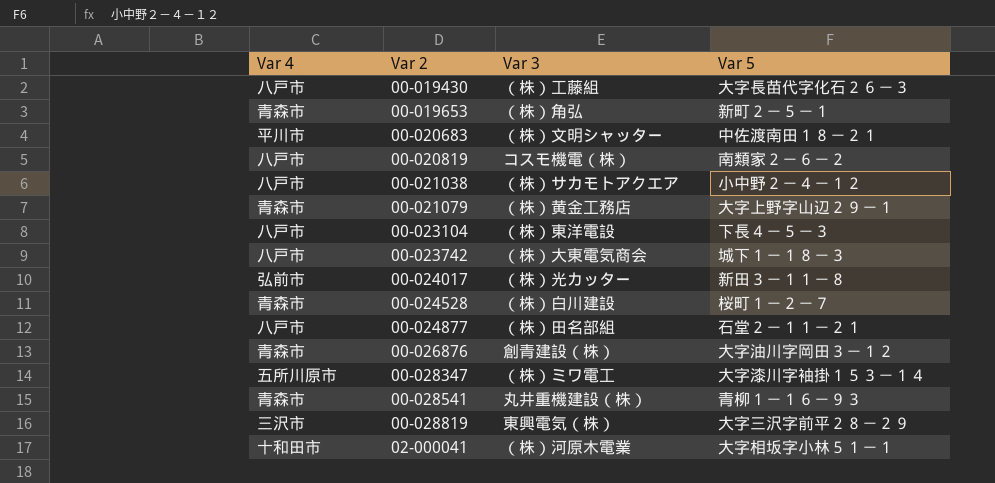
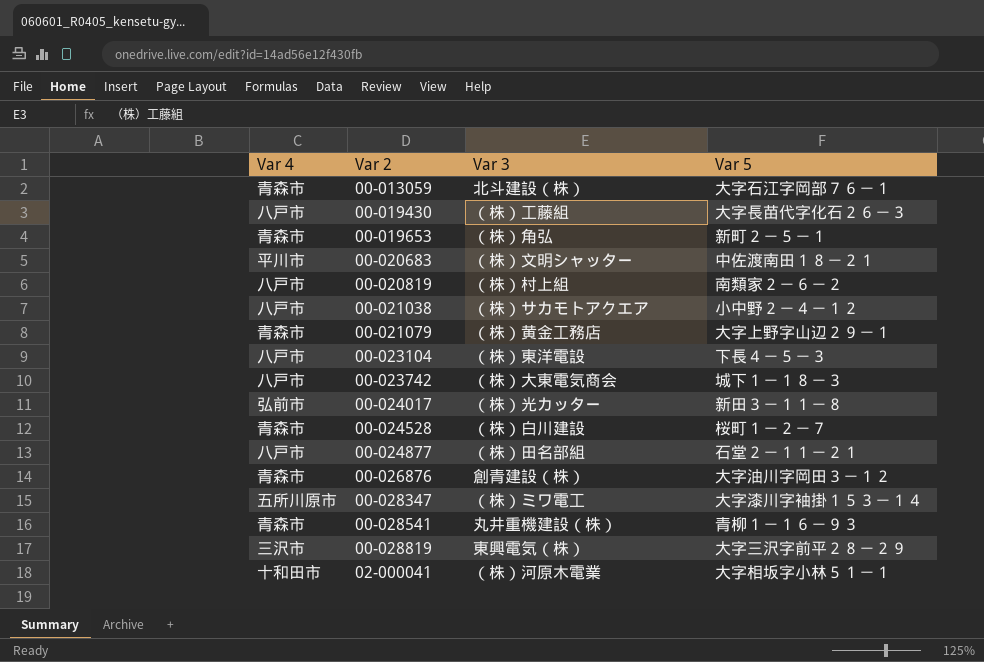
row 00-013059: none -> 青森市 | 北斗建設（株） | 大字石江字岡部７６－１
00-020819 | Var 3: コスモ機電（株） -> （株）村上組

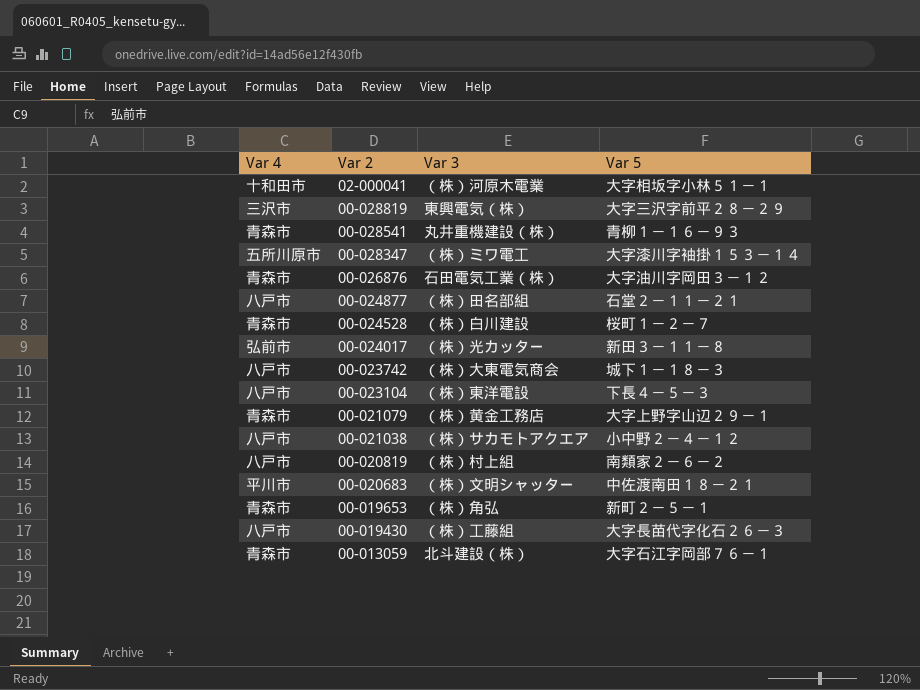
row order: Var 2 ascending -> Var 2 descending
00-026876 | Var 3: 創青建設（株） -> 石田電気工業（株）

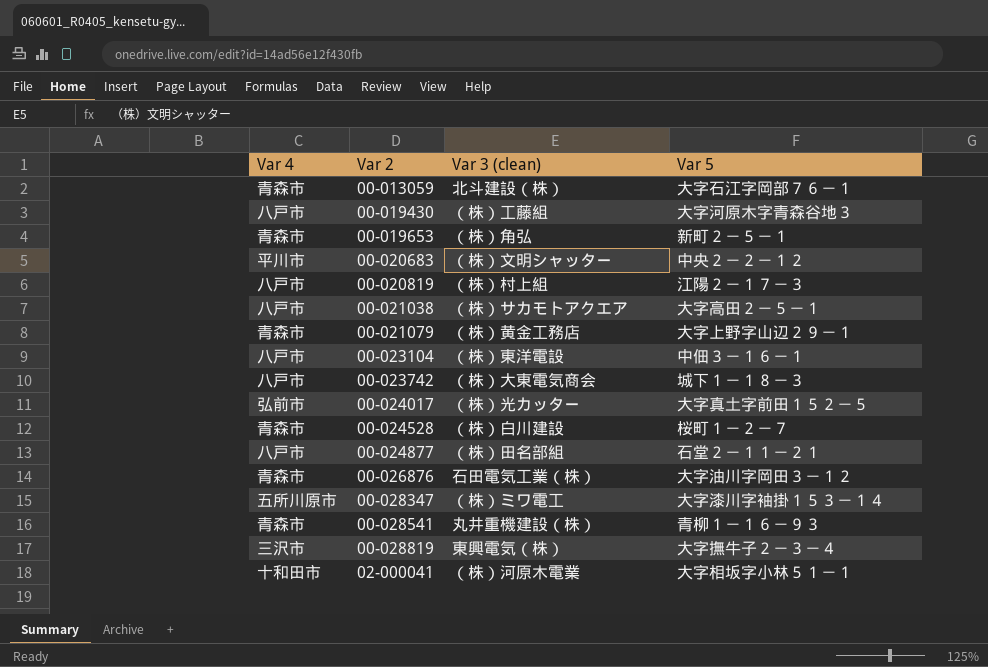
row order: Var 2 descending -> Var 2 ascending
column name: Var 3 -> Var 3 (clean)
00-019430 | Var 5: 大字長苗代字化石２６－３ -> 大字河原木字青森谷地３
00-020683 | Var 5: 中佐渡南田１８－２１ -> 中央２－２－１２
00-020819 | Var 5: 南類家２－６－２ -> 江陽２－１７－３
00-021038 | Var 5: 小中野２－４－１２ -> 大字高田２－５－１
00-023104 | Var 5: 下長４－５－３ -> 中佃３－１６－１
00-024017 | Var 5: 新田３－１１－８ -> 大字真土字前田１５２－５
00-028819 | Var 5: 大字三沢字前平２８－２９ -> 大字撫牛子２－３－４

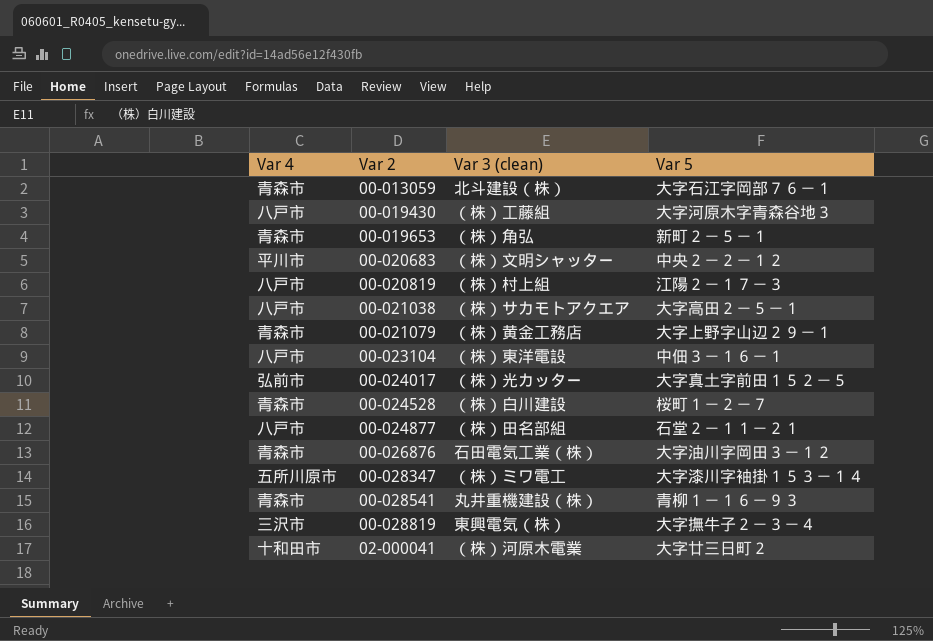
row 00-023742: 八戸市 | （株）大東電気商会 | 城下１－１８－３ -> none
02-000041 | Var 5: 大字相坂字小林５１－１ -> 大字廿三日町２

